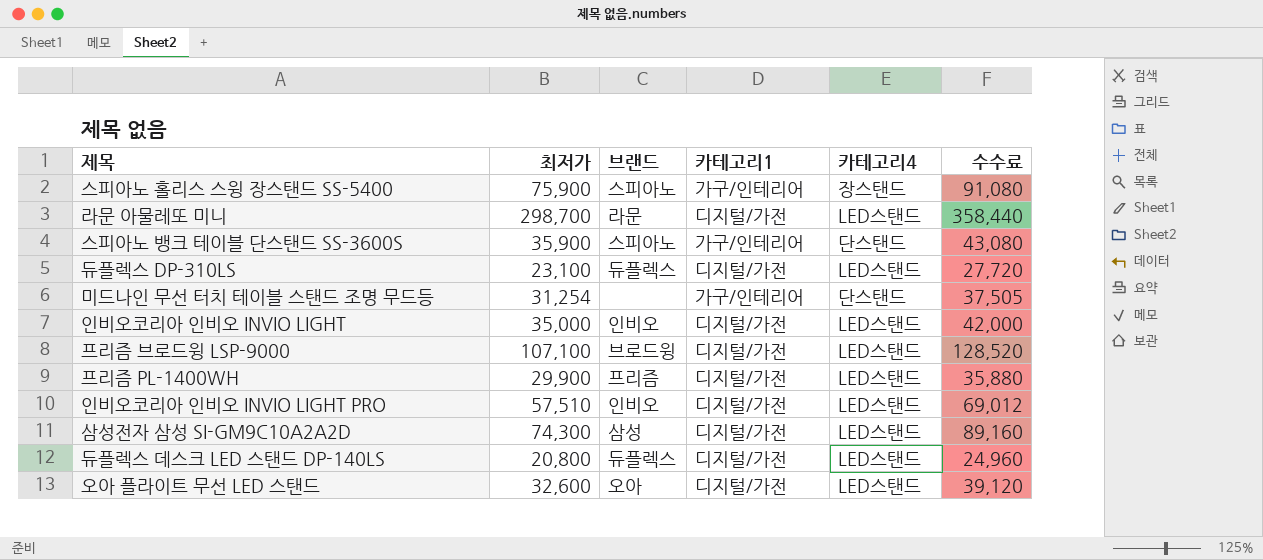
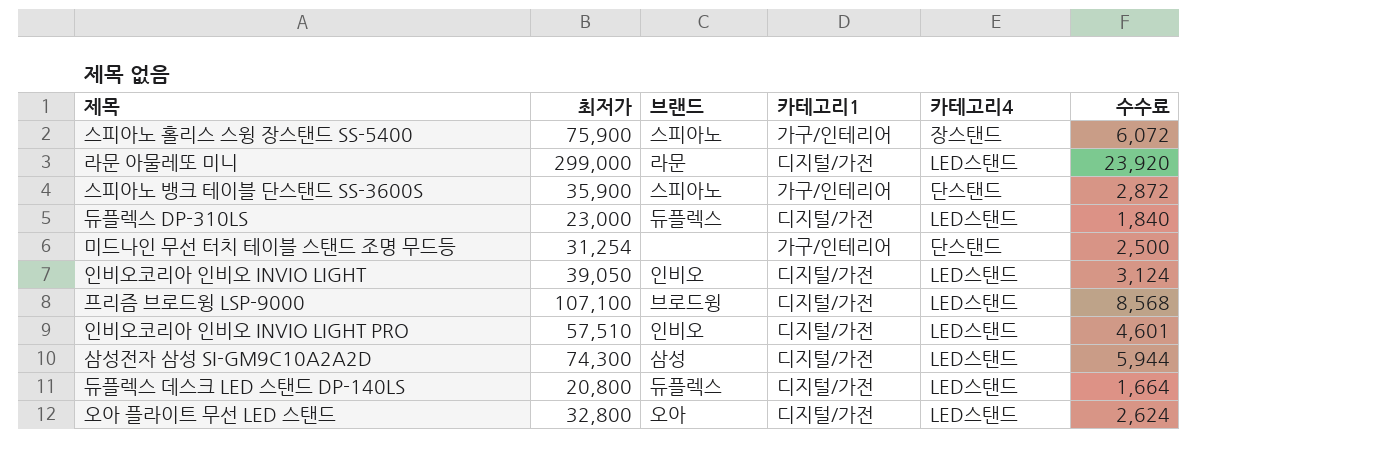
column 수수료 | formula: [최저가] * 1.2 -> [최저가] * 0.08
row 프리즘 PL-1400WH: 29,900 | 프리즘 | 디지털/가전 | LED스탠드 | 35,880 -> none
라문 아물레또 미니 | 최저가: 298,700 -> 299,000
듀플렉스 DP-310LS | 최저가: 23,100 -> 23,000
인비오코리아 인비오 INVIO LIGHT | 최저가: 35,000 -> 39,050
오아 플라이트 무선 LED 스탠드 | 최저가: 32,600 -> 32,800

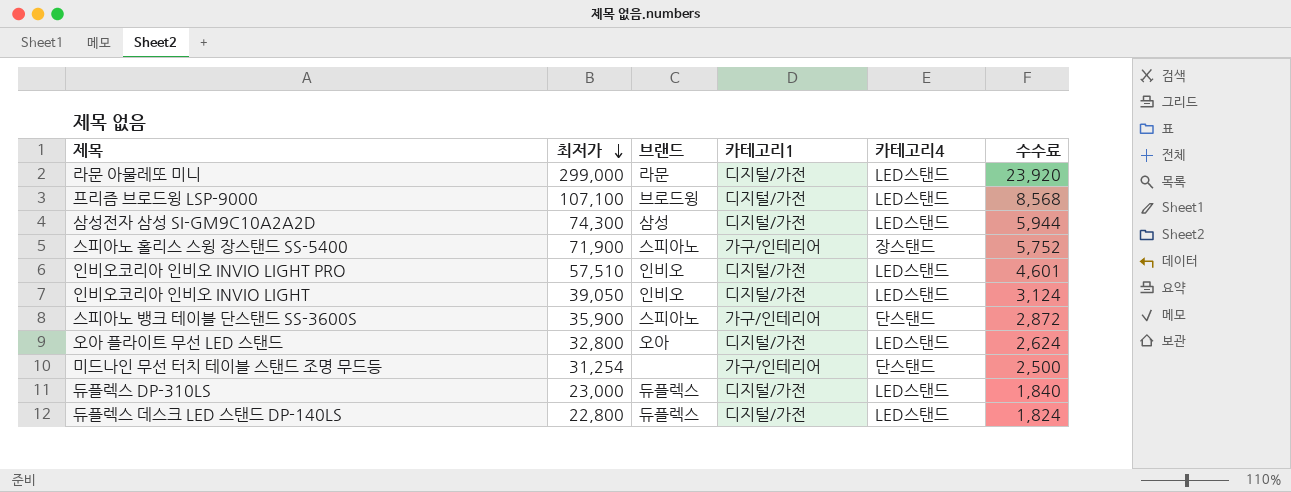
row order: none -> 최저가 descending
스피아노 홀리스 스윙 장스탠드 SS-5400 | 최저가: 75,900 -> 71,900
스피아노 홀리스 스윙 장스탠드 SS-5400 | 수수료: 6,072 -> 5,752
듀플렉스 데스크 LED 스탠드 DP-140LS | 최저가: 20,800 -> 22,800
듀플렉스 데스크 LED 스탠드 DP-140LS | 수수료: 1,664 -> 1,824

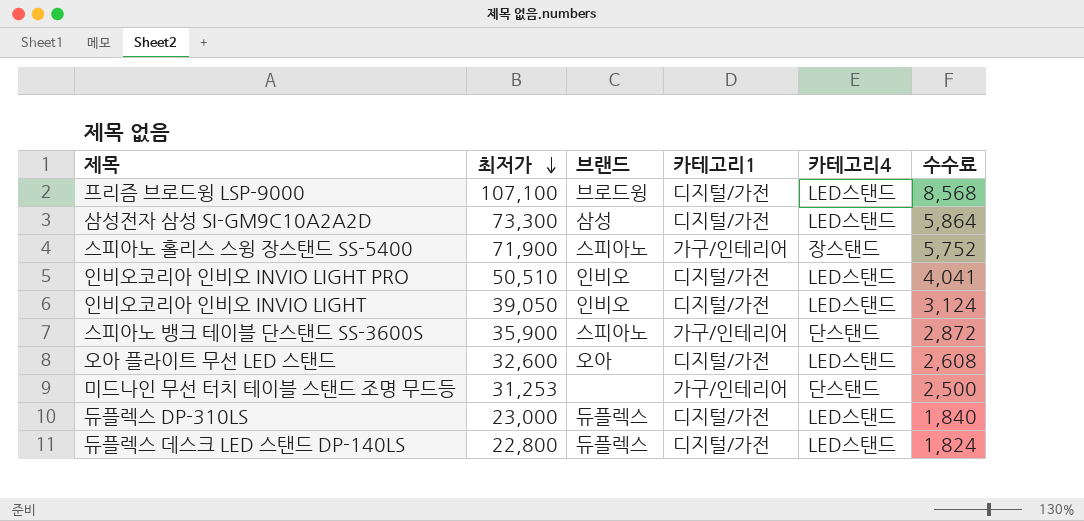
row 라문 아물레또 미니: 299,000 | 라문 | 디지털/가전 | LED스탠드 | 23,920 -> none
삼성전자 삼성 SI-GM9C10A2A2D | 최저가: 74,300 -> 73,300
삼성전자 삼성 SI-GM9C10A2A2D | 수수료: 5,944 -> 5,864
인비오코리아 인비오 INVIO LIGHT PRO | 최저가: 57,510 -> 50,510
인비오코리아 인비오 INVIO LIGHT PRO | 수수료: 4,601 -> 4,041
오아 플라이트 무선 LED 스탠드 | 최저가: 32,800 -> 32,600
오아 플라이트 무선 LED 스탠드 | 수수료: 2,624 -> 2,608
미드나인 무선 터치 테이블 스탠드 조명 무드등 | 최저가: 31,254 -> 31,253

